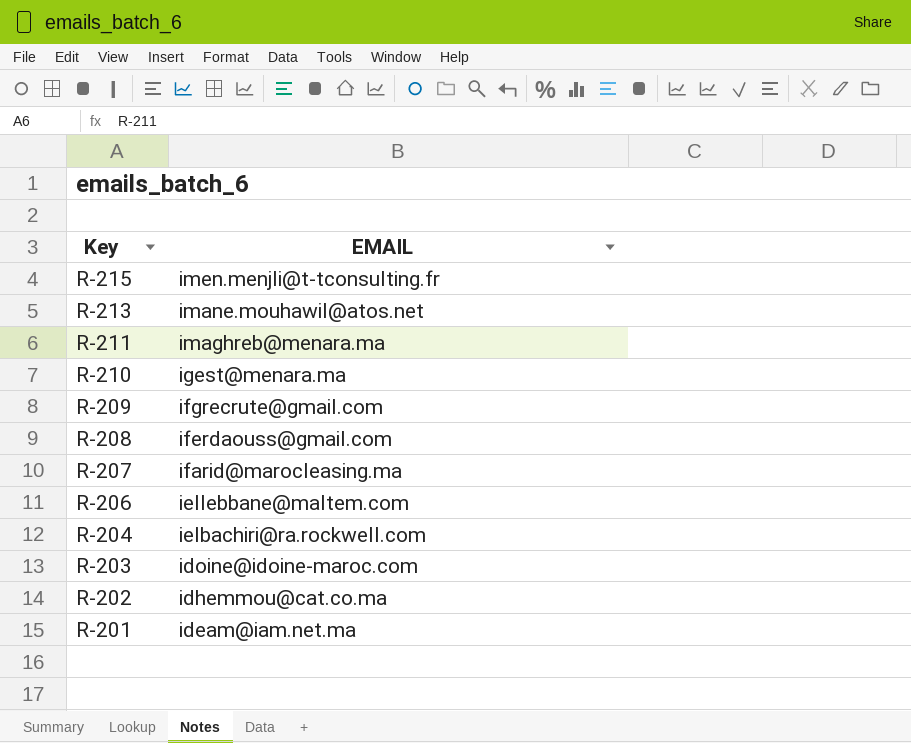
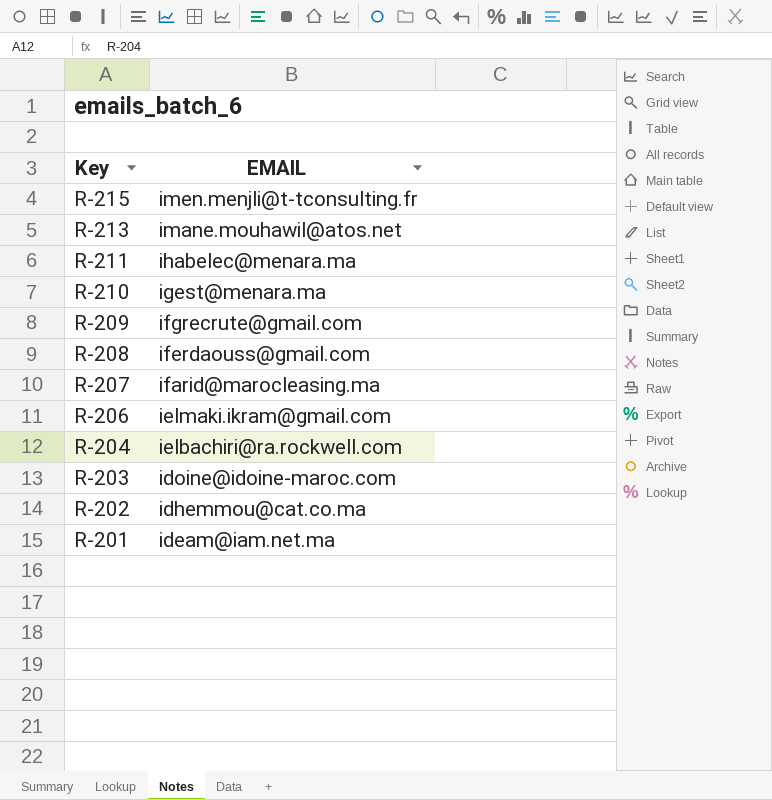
R-211 | EMAIL: imaghreb@menara.ma -> ihabelec@menara.ma
R-206 | EMAIL: iellebbane@maltem.com -> ielmaki.ikram@gmail.com

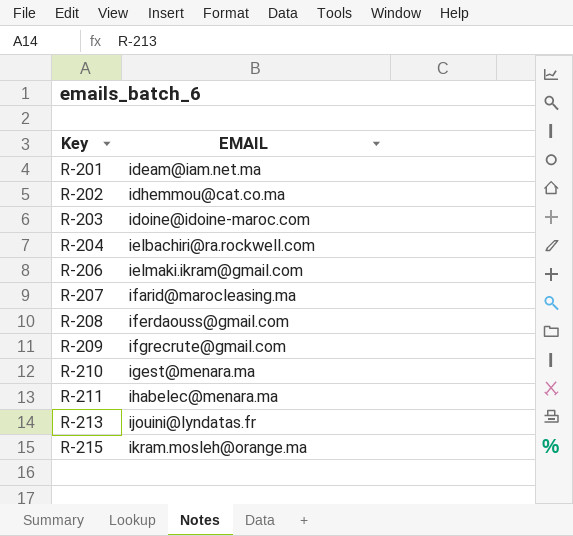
row order: Key descending -> Key ascending
R-213 | EMAIL: imane.mouhawil@atos.net -> ijouini@lyndatas.fr
R-215 | EMAIL: imen.menjli@t-tconsulting.fr -> ikram.mosleh@orange.ma

